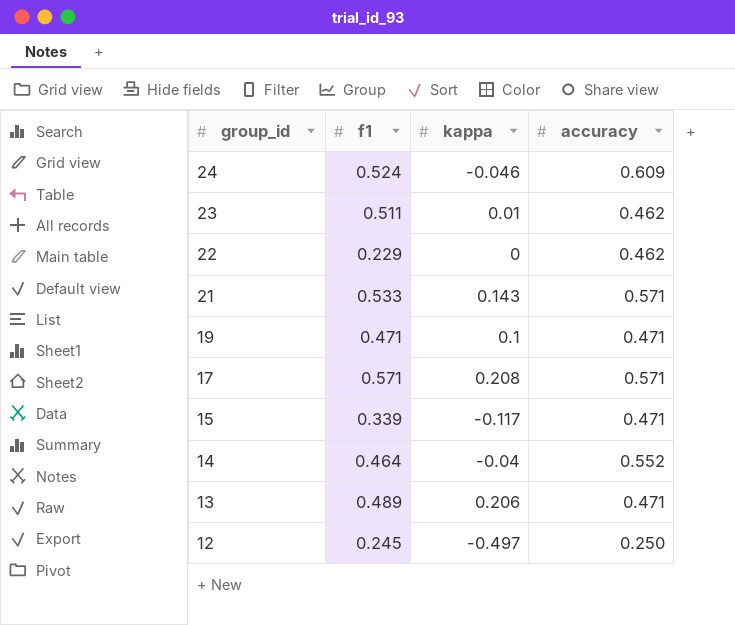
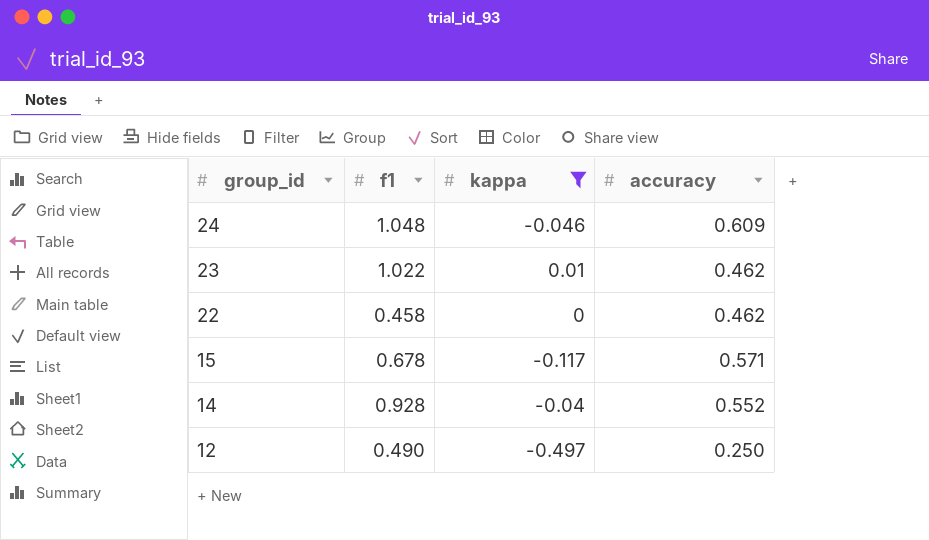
filter: none -> kappa <= 0.01
24 | f1: 0.524 -> 1.048
23 | f1: 0.511 -> 1.022
22 | f1: 0.229 -> 0.458
15 | f1: 0.339 -> 0.678
15 | accuracy: 0.471 -> 0.571
14 | f1: 0.464 -> 0.928
12 | f1: 0.245 -> 0.490

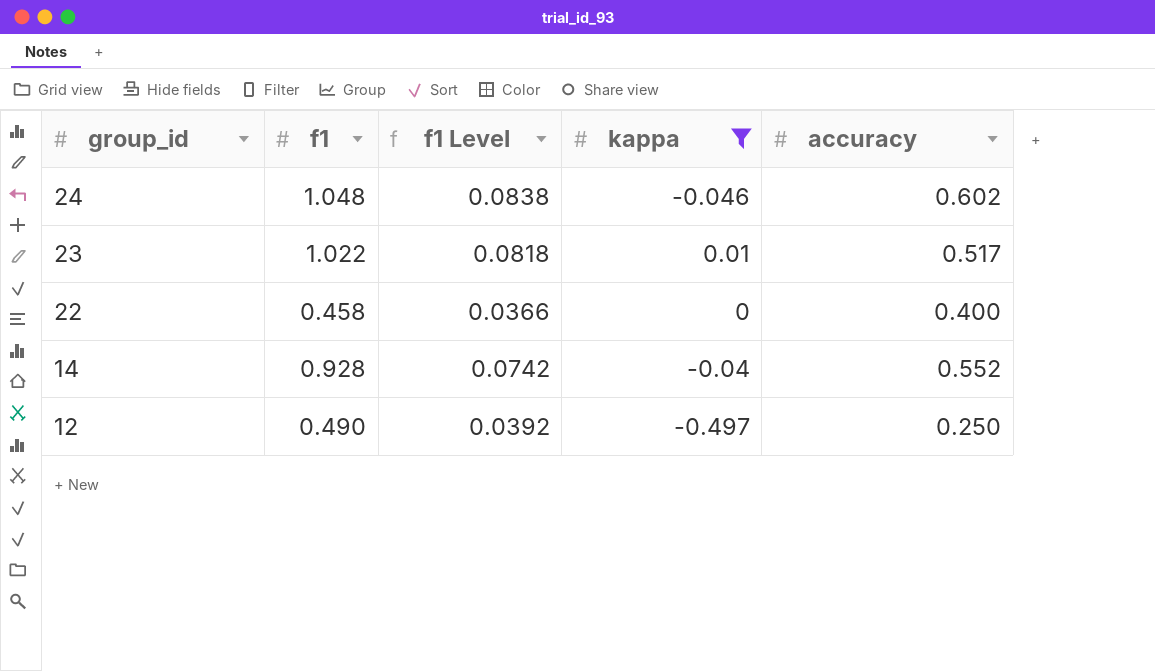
column f1 Level | formula: none -> [f1] * 0.08
row 15: 0.678 | -0.117 | 0.571 -> none
24 | accuracy: 0.609 -> 0.602
23 | accuracy: 0.462 -> 0.517
22 | accuracy: 0.462 -> 0.400

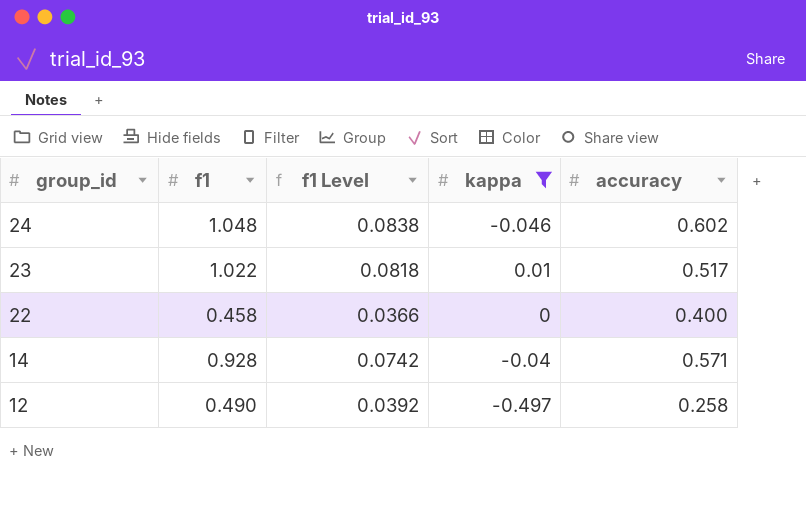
14 | accuracy: 0.552 -> 0.571
12 | accuracy: 0.250 -> 0.258

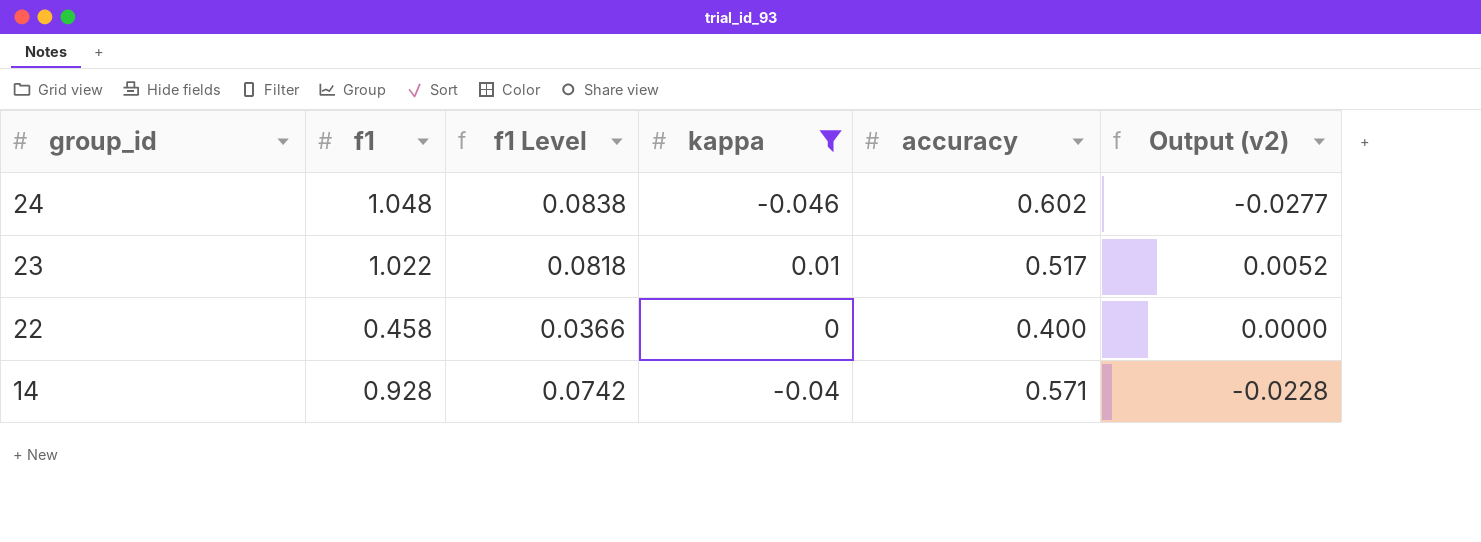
column Output (v2) | formula: none -> [kappa] * [accuracy]
row 12: 0.490 | 0.0392 | -0.497 | 0.258 -> none

